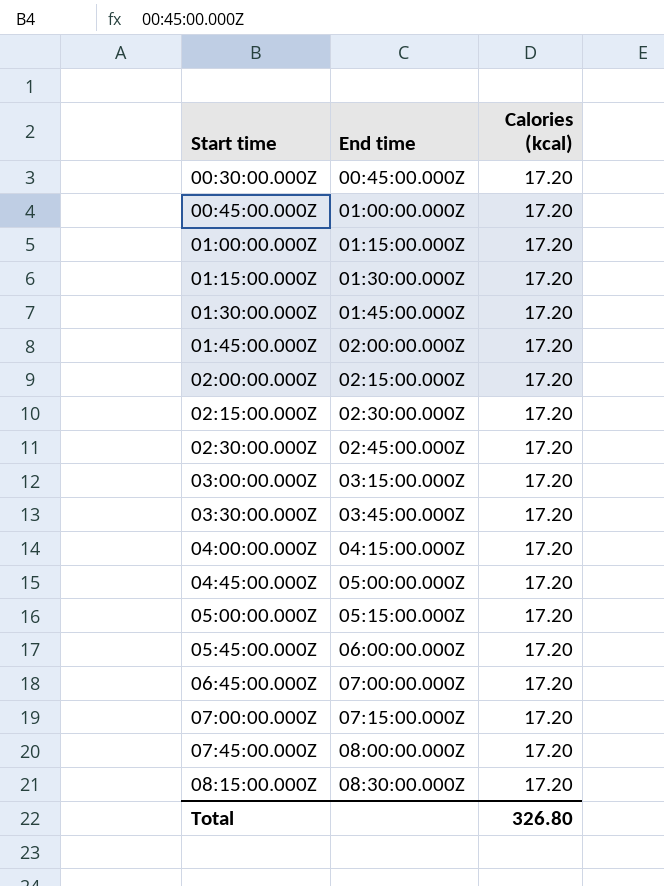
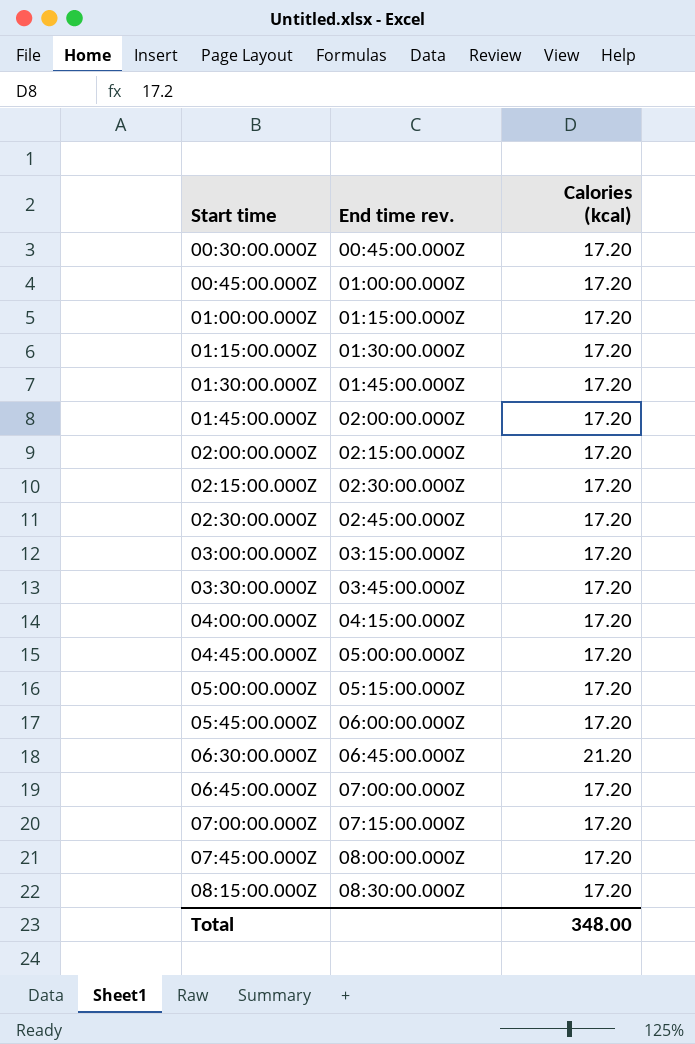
column name: End time -> End time rev.
row 06:30:00.000Z: none -> 06:45:00.000Z | 21.20
Total | Calories (kcal): 326.80 -> 348.00

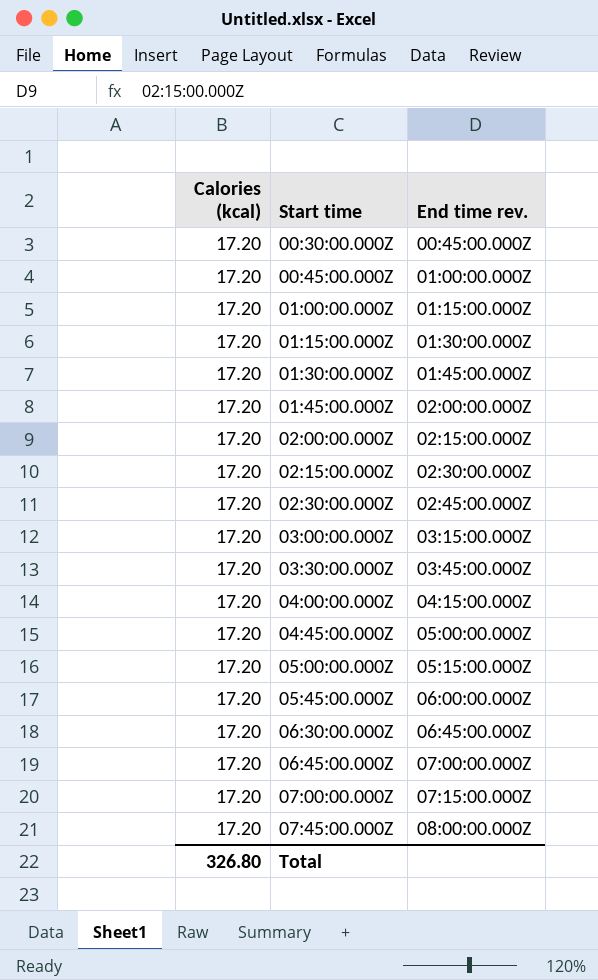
column Calories (kcal) | position: 3 -> 1
row 08:15:00.000Z: 08:30:00.000Z | 17.20 -> none
06:30:00.000Z | Calories (kcal): 21.20 -> 17.20
Total | Calories (kcal): 348.00 -> 326.80

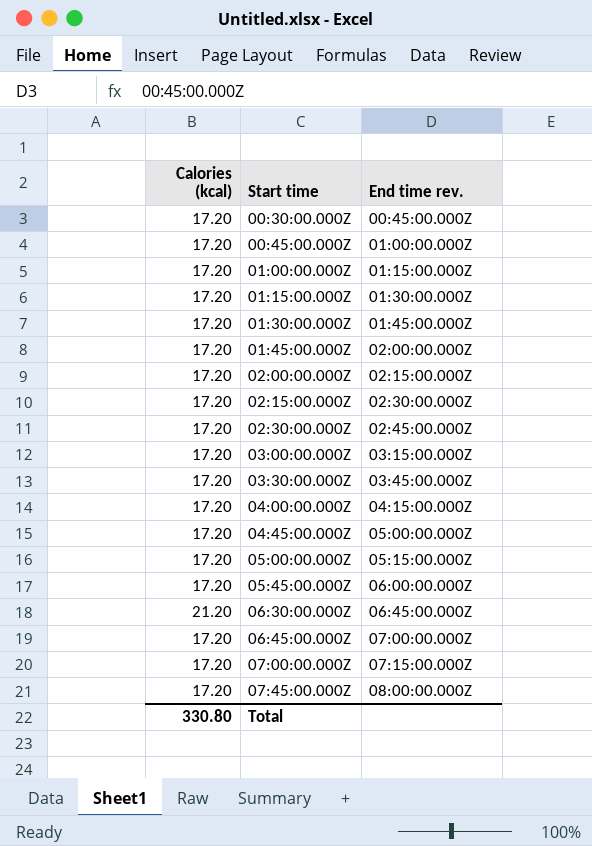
06:30:00.000Z | Calories (kcal): 17.20 -> 21.20
Total | Calories (kcal): 326.80 -> 330.80

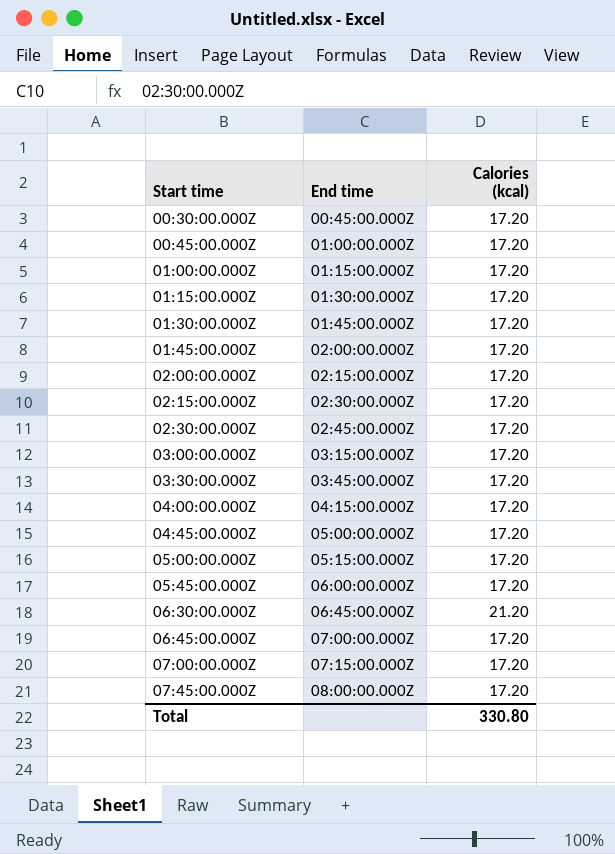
column name: End time rev. -> End time
column Calories (kcal) | position: 1 -> 3

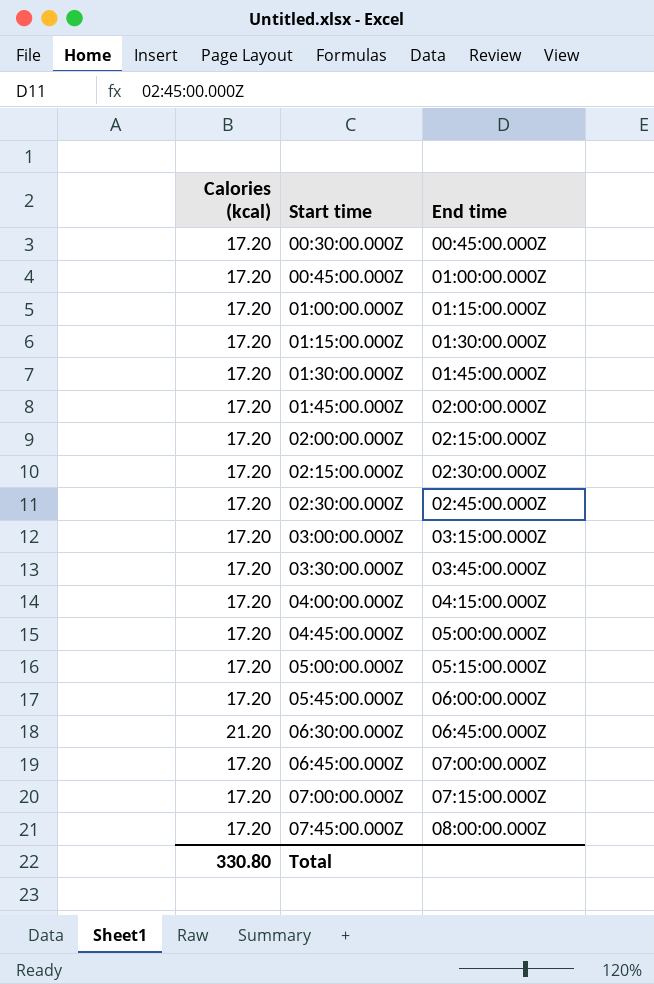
column Calories (kcal) | position: 3 -> 1

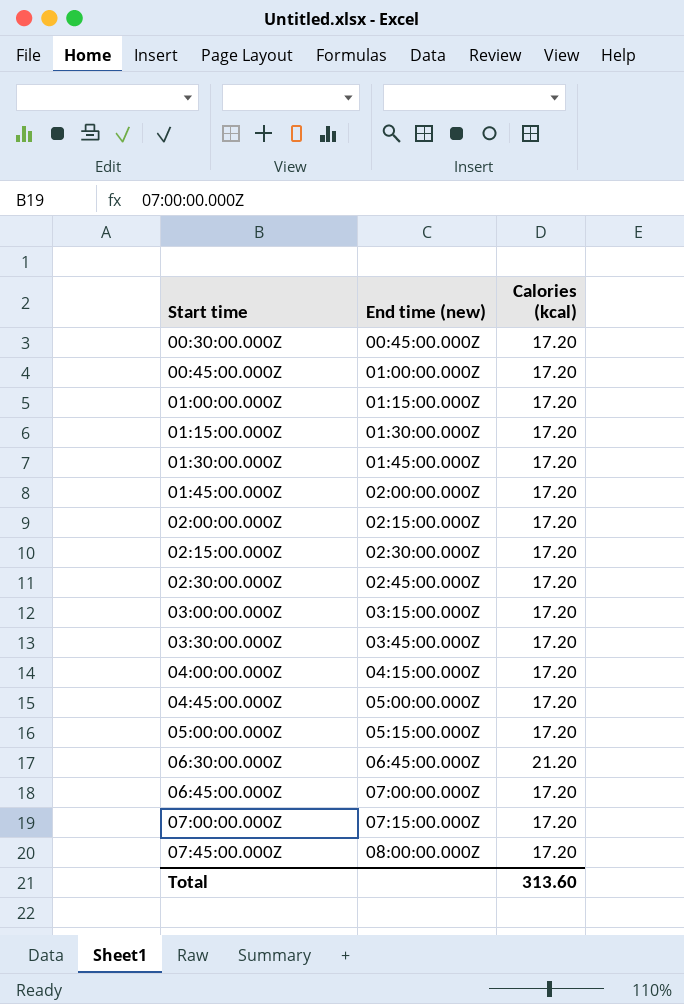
column name: End time -> End time (new)
column Calories (kcal) | position: 1 -> 3
row 05:45:00.000Z: 17.20 | 06:00:00.000Z -> none
Total | Calories (kcal): 330.80 -> 313.60

